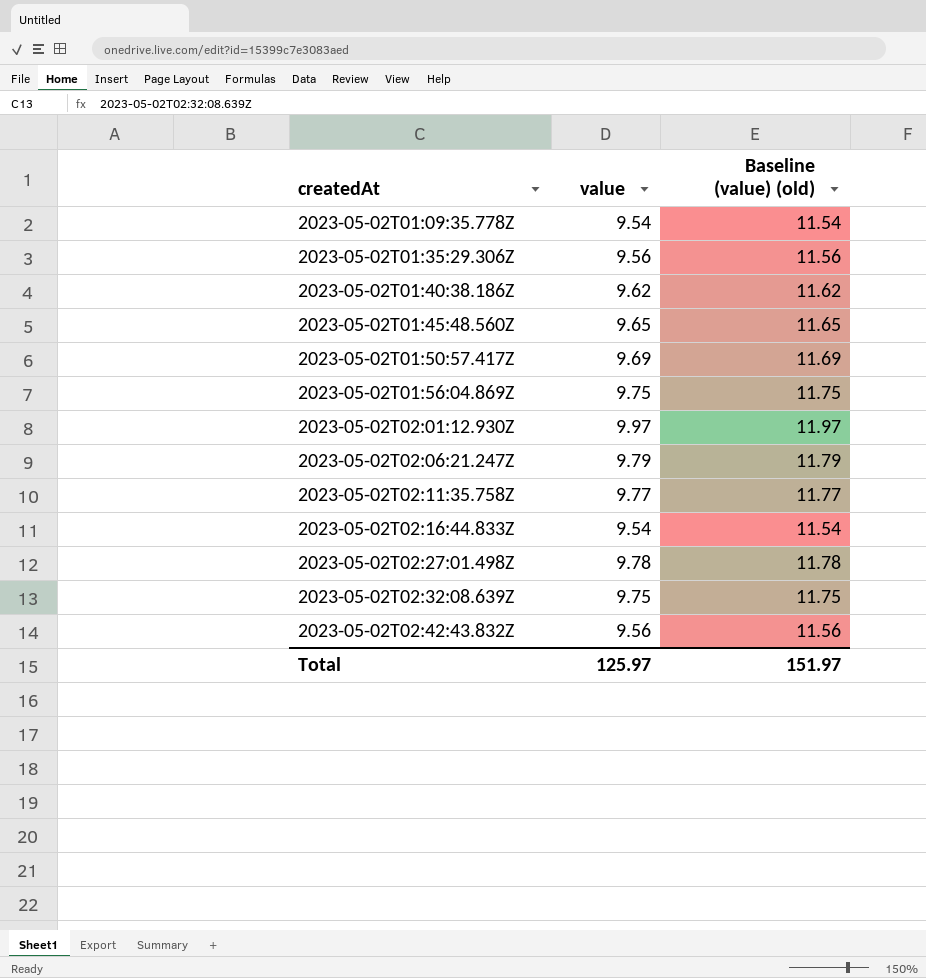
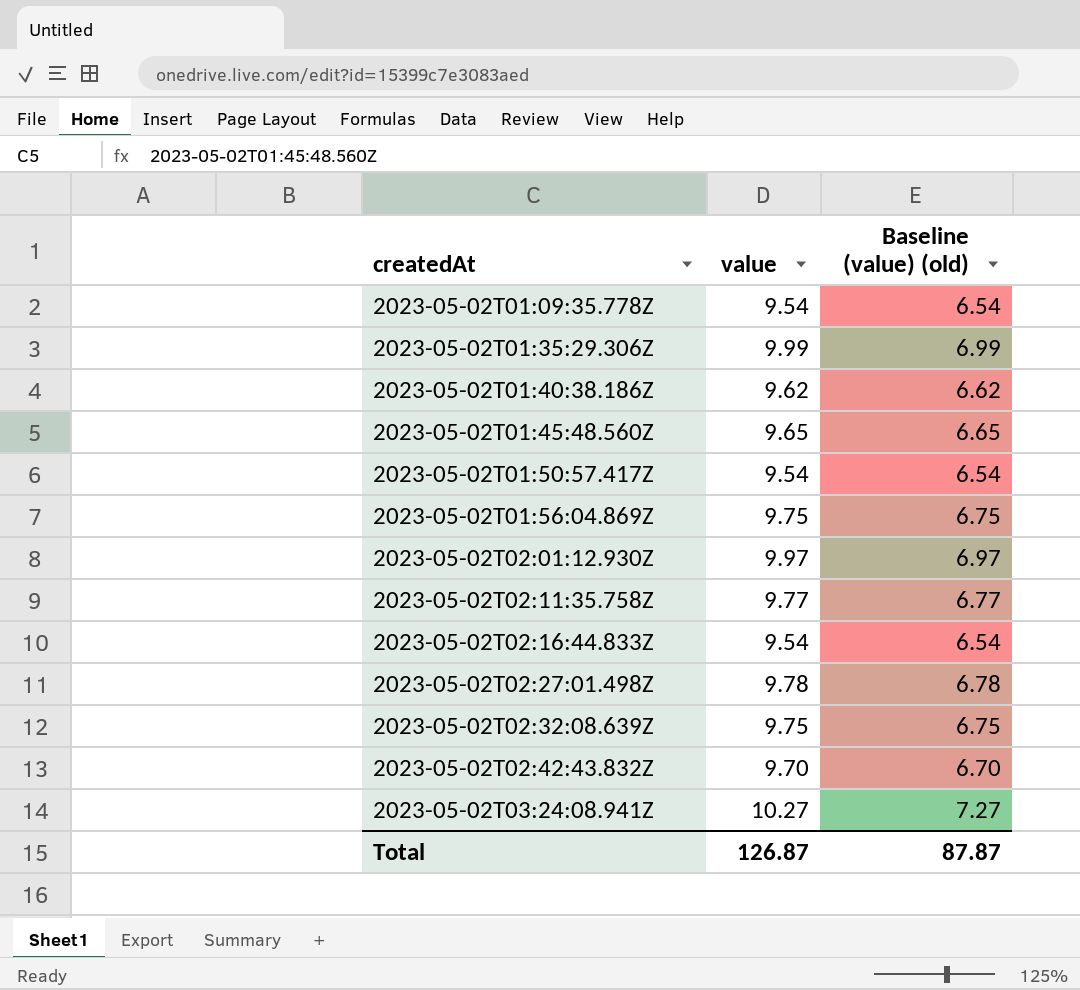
column Baseline (value) (old) | formula: [value] + 2 -> [value] - 3
row 2023-05-02T02:06:21.247Z: 9.79 | 11.79 -> none
2023-05-02T01:35:29.306Z | value: 9.56 -> 9.99
2023-05-02T01:50:57.417Z | value: 9.69 -> 9.54
2023-05-02T02:42:43.832Z | value: 9.56 -> 9.70
row 2023-05-02T03:24:08.941Z: none -> 10.27 | 7.27
Total | value: 125.97 -> 126.87
Total | Baseline (value) (old): 151.97 -> 87.87

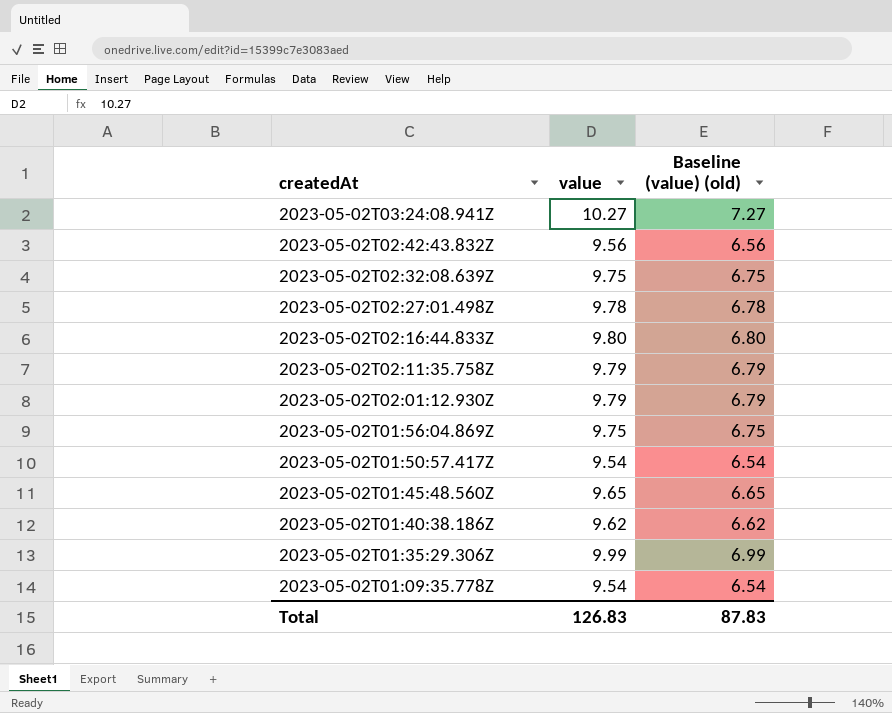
row order: createdAt ascending -> createdAt descending
2023-05-02T02:42:43.832Z | value: 9.70 -> 9.56
2023-05-02T02:42:43.832Z | Baseline (value) (old): 6.70 -> 6.56
2023-05-02T02:16:44.833Z | value: 9.54 -> 9.80
2023-05-02T02:16:44.833Z | Baseline (value) (old): 6.54 -> 6.80
2023-05-02T02:11:35.758Z | value: 9.77 -> 9.79
2023-05-02T02:11:35.758Z | Baseline (value) (old): 6.77 -> 6.79
2023-05-02T02:01:12.930Z | value: 9.97 -> 9.79
2023-05-02T02:01:12.930Z | Baseline (value) (old): 6.97 -> 6.79
Total | value: 126.87 -> 126.83
Total | Baseline (value) (old): 87.87 -> 87.83

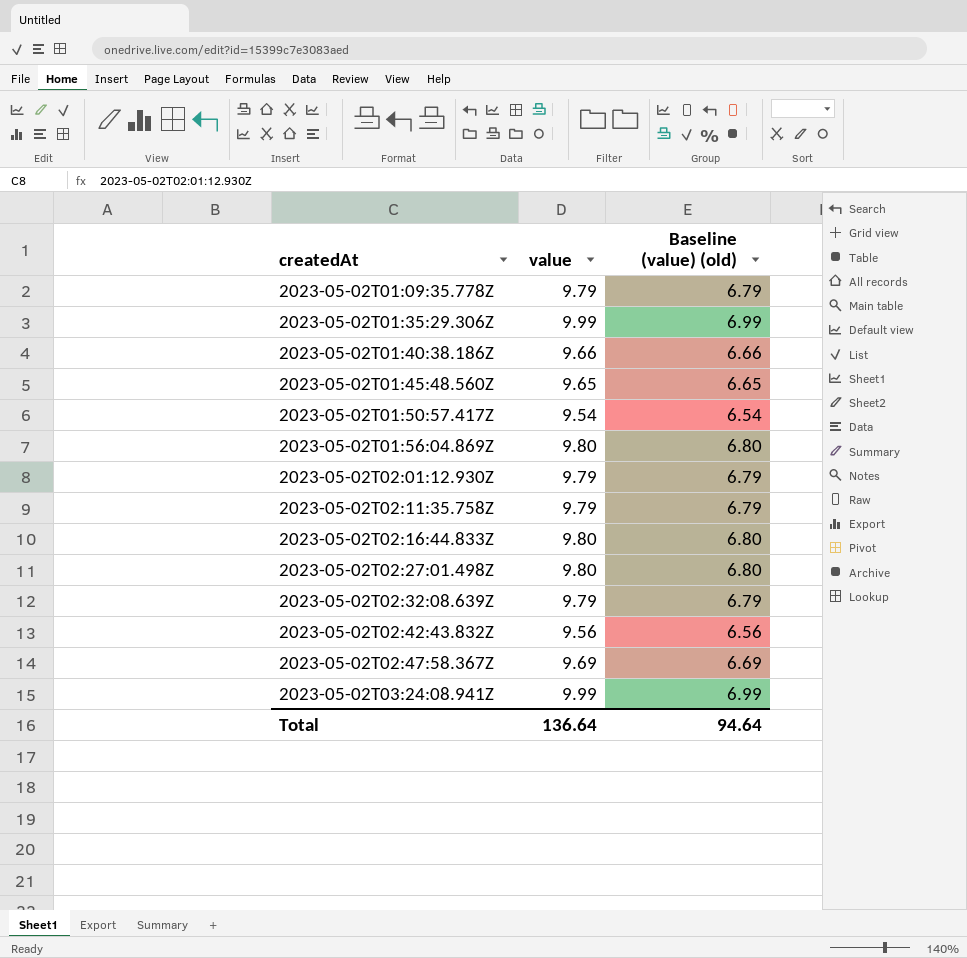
row order: createdAt descending -> createdAt ascending
2023-05-02T01:09:35.778Z | value: 9.54 -> 9.79
2023-05-02T01:09:35.778Z | Baseline (value) (old): 6.54 -> 6.79
2023-05-02T01:40:38.186Z | value: 9.62 -> 9.66
2023-05-02T01:40:38.186Z | Baseline (value) (old): 6.62 -> 6.66
2023-05-02T01:56:04.869Z | value: 9.75 -> 9.80
2023-05-02T01:56:04.869Z | Baseline (value) (old): 6.75 -> 6.80
2023-05-02T02:27:01.498Z | value: 9.78 -> 9.80
2023-05-02T02:27:01.498Z | Baseline (value) (old): 6.78 -> 6.80
2023-05-02T02:32:08.639Z | value: 9.75 -> 9.79
2023-05-02T02:32:08.639Z | Baseline (value) (old): 6.75 -> 6.79
row 2023-05-02T02:47:58.367Z: none -> 9.69 | 6.69
2023-05-02T03:24:08.941Z | value: 10.27 -> 9.99
2023-05-02T03:24:08.941Z | Baseline (value) (old): 7.27 -> 6.99
Total | value: 126.83 -> 136.64
Total | Baseline (value) (old): 87.83 -> 94.64

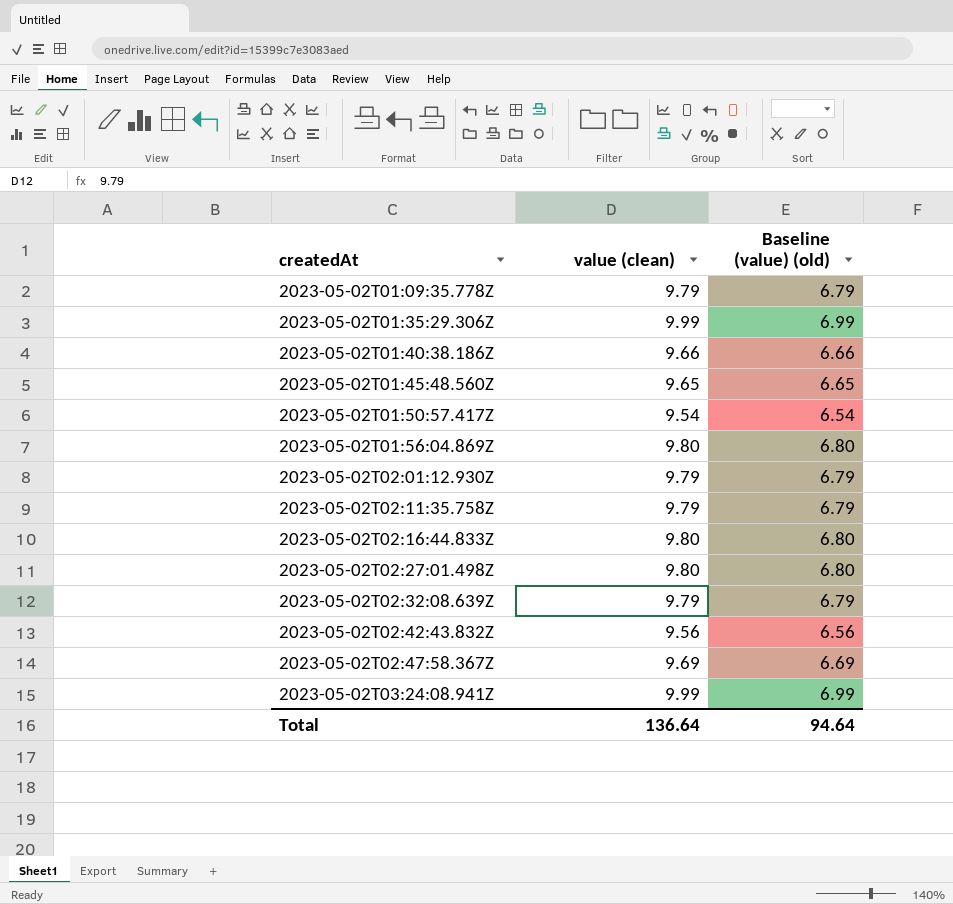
column name: value -> value (clean)

